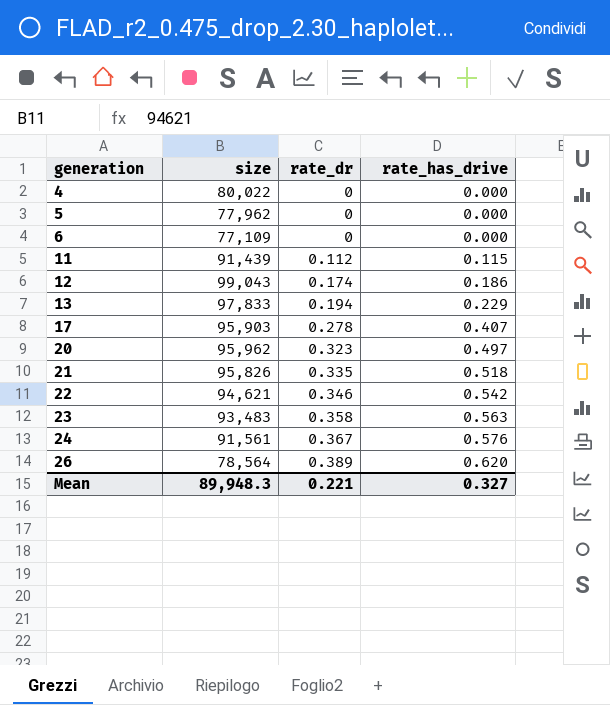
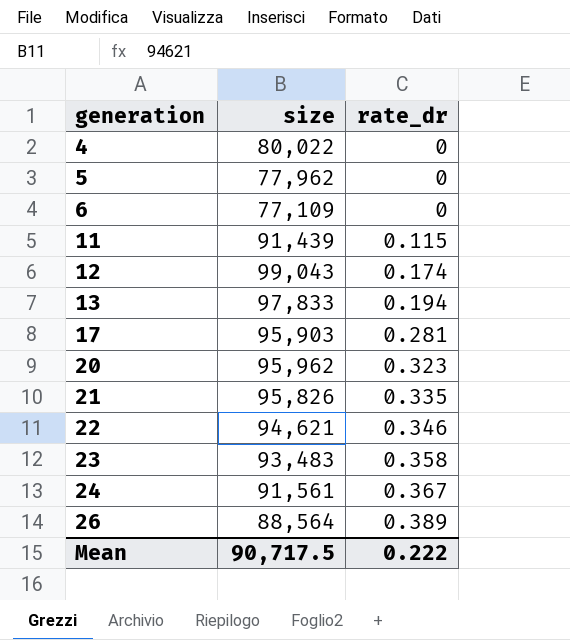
column rate_has_drive | position: 4 -> none
11 | rate_dr: 0.112 -> 0.115
17 | rate_dr: 0.278 -> 0.281
26 | size: 78,564 -> 88,564
Mean | size: 89,948.3 -> 90,717.5
Mean | rate_dr: 0.221 -> 0.222

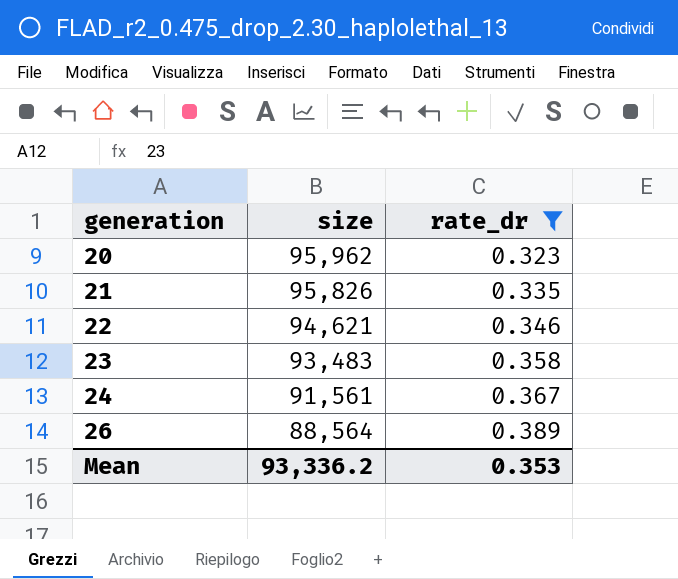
filter: none -> rate_dr >= 0.323
Mean | size: 90,717.5 -> 93,336.2
Mean | rate_dr: 0.222 -> 0.353

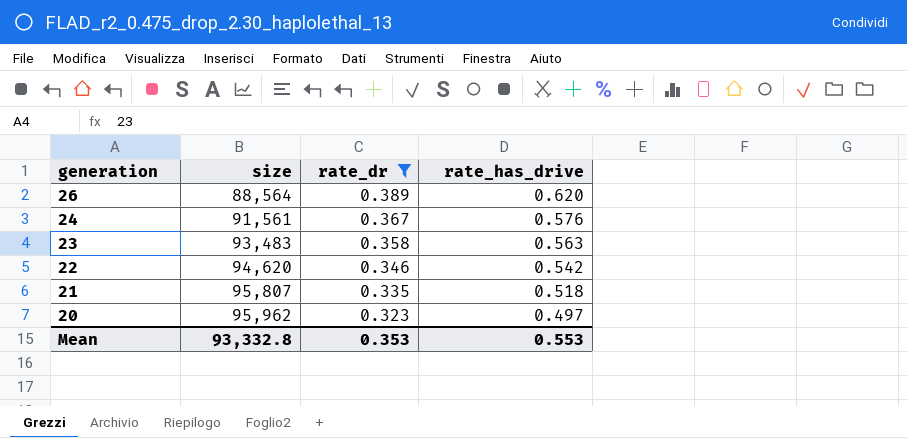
row order: generation ascending -> generation descending
column rate_has_drive | position: none -> 4
22 | size: 94,621 -> 94,620
21 | size: 95,826 -> 95,807
Mean | size: 93,336.2 -> 93,332.8

